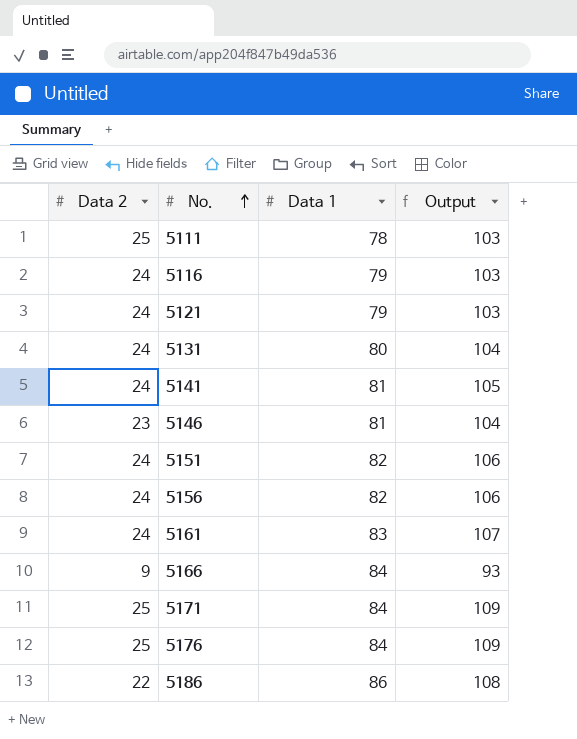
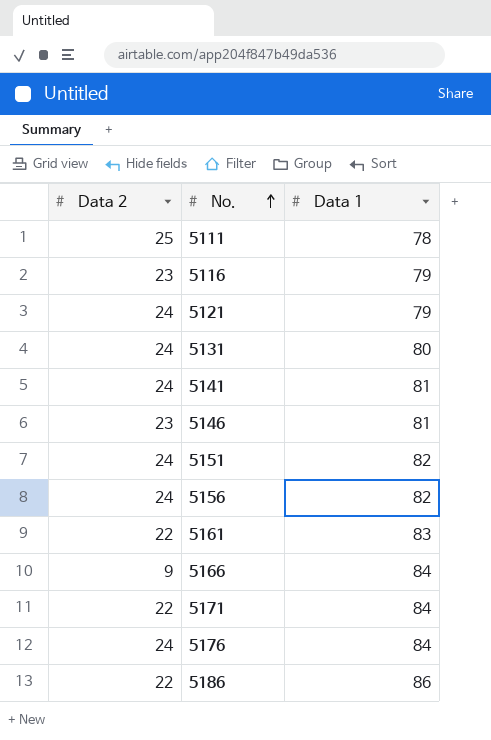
column Output | formula: [Data 2] + [Data 1] -> none
5116 | Data 2: 24 -> 23
5161 | Data 2: 24 -> 22
5171 | Data 2: 25 -> 22
5176 | Data 2: 25 -> 24

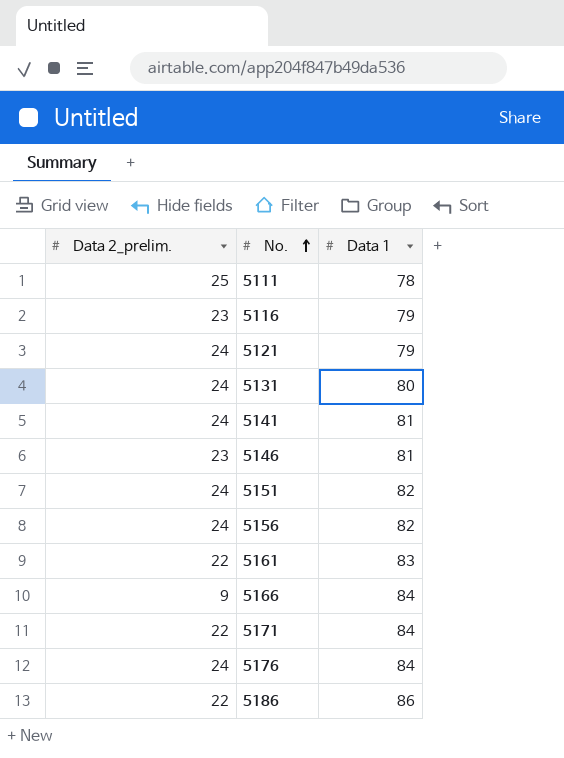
column name: Data 2 -> Data 2_prelim.

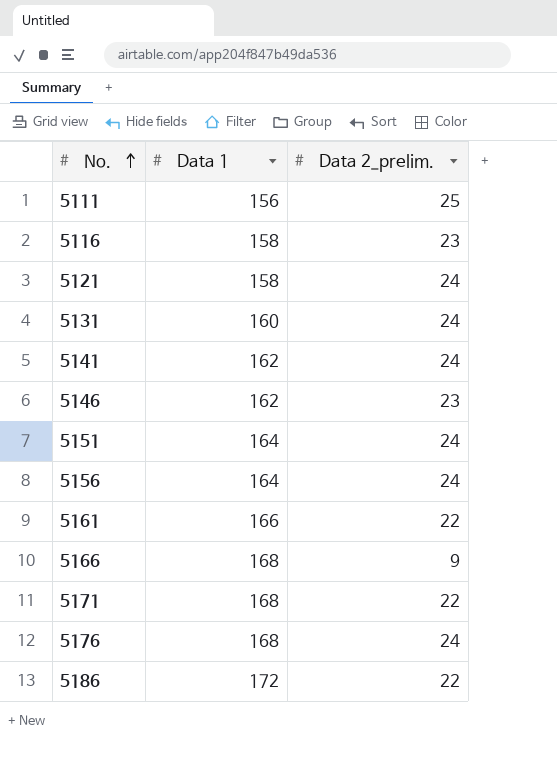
column Data 2_prelim. | position: 1 -> 3
5111 | Data 1: 78 -> 156
5116 | Data 1: 79 -> 158
5121 | Data 1: 79 -> 158
5131 | Data 1: 80 -> 160
5141 | Data 1: 81 -> 162
5146 | Data 1: 81 -> 162
5151 | Data 1: 82 -> 164
5156 | Data 1: 82 -> 164
5161 | Data 1: 83 -> 166
5166 | Data 1: 84 -> 168
5171 | Data 1: 84 -> 168
5176 | Data 1: 84 -> 168
5186 | Data 1: 86 -> 172

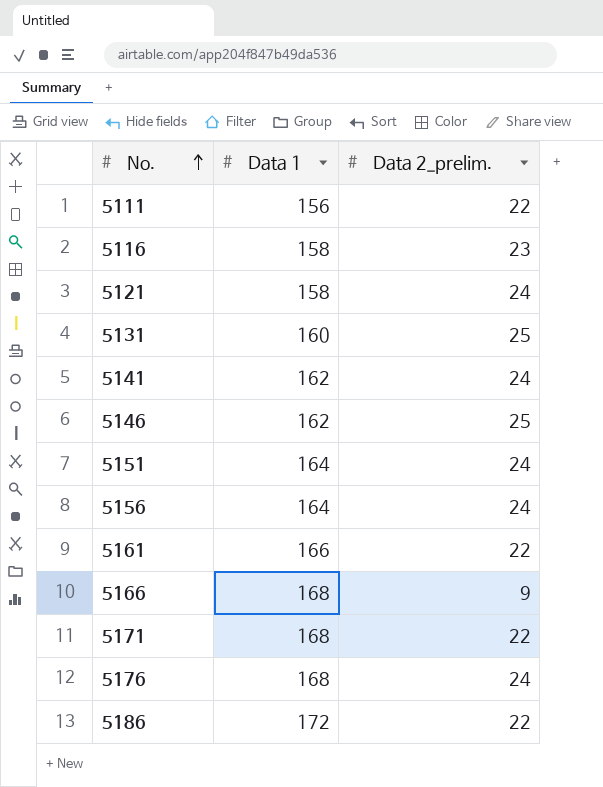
5111 | Data 2_prelim.: 25 -> 22
5131 | Data 2_prelim.: 24 -> 25
5146 | Data 2_prelim.: 23 -> 25

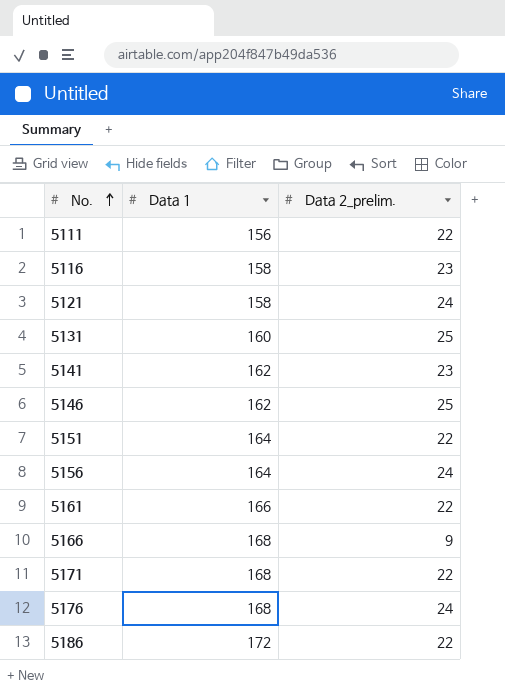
5141 | Data 2_prelim.: 24 -> 23
5151 | Data 2_prelim.: 24 -> 22

